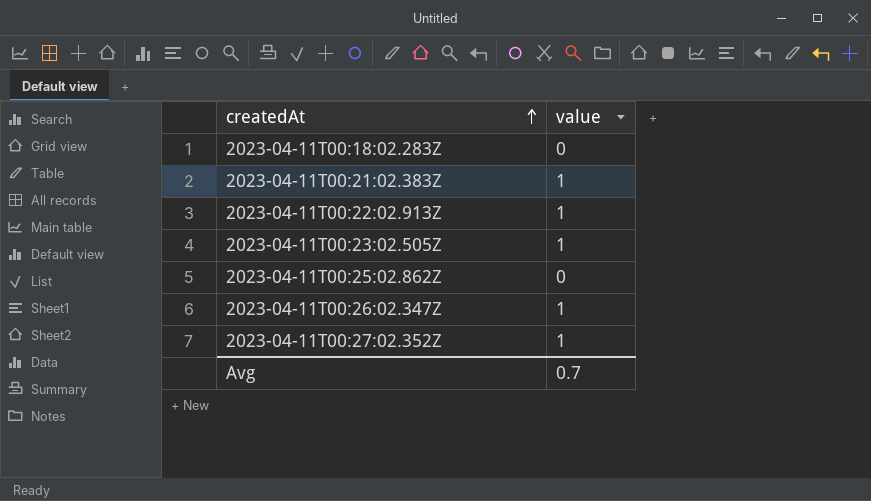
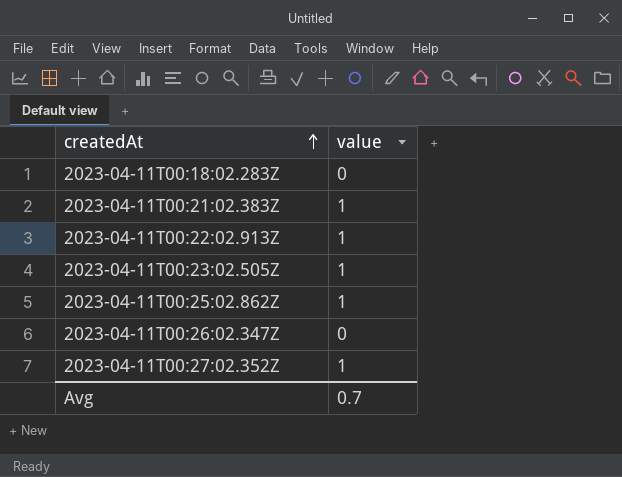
2023-04-11T00:25:02.862Z | value: 0 -> 1
2023-04-11T00:26:02.347Z | value: 1 -> 0

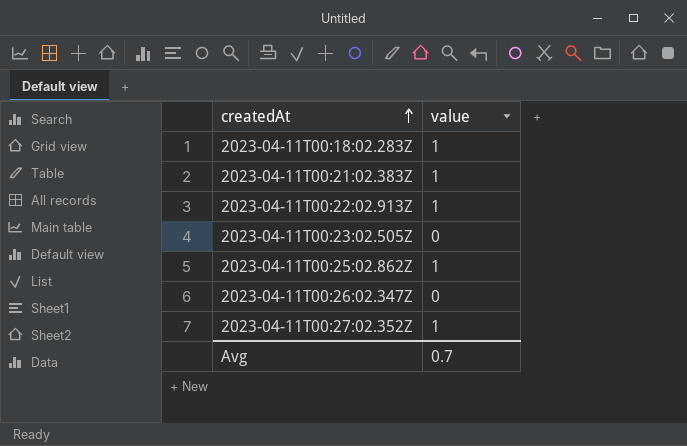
2023-04-11T00:18:02.283Z | value: 0 -> 1
2023-04-11T00:23:02.505Z | value: 1 -> 0

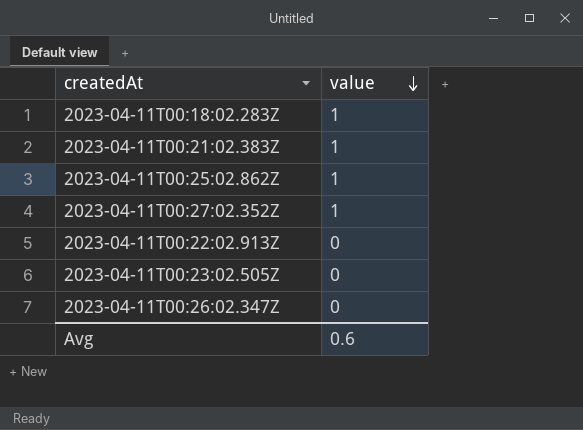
row order: createdAt ascending -> value descending
2023-04-11T00:22:02.913Z | value: 1 -> 0
Avg | value: 0.7 -> 0.6

